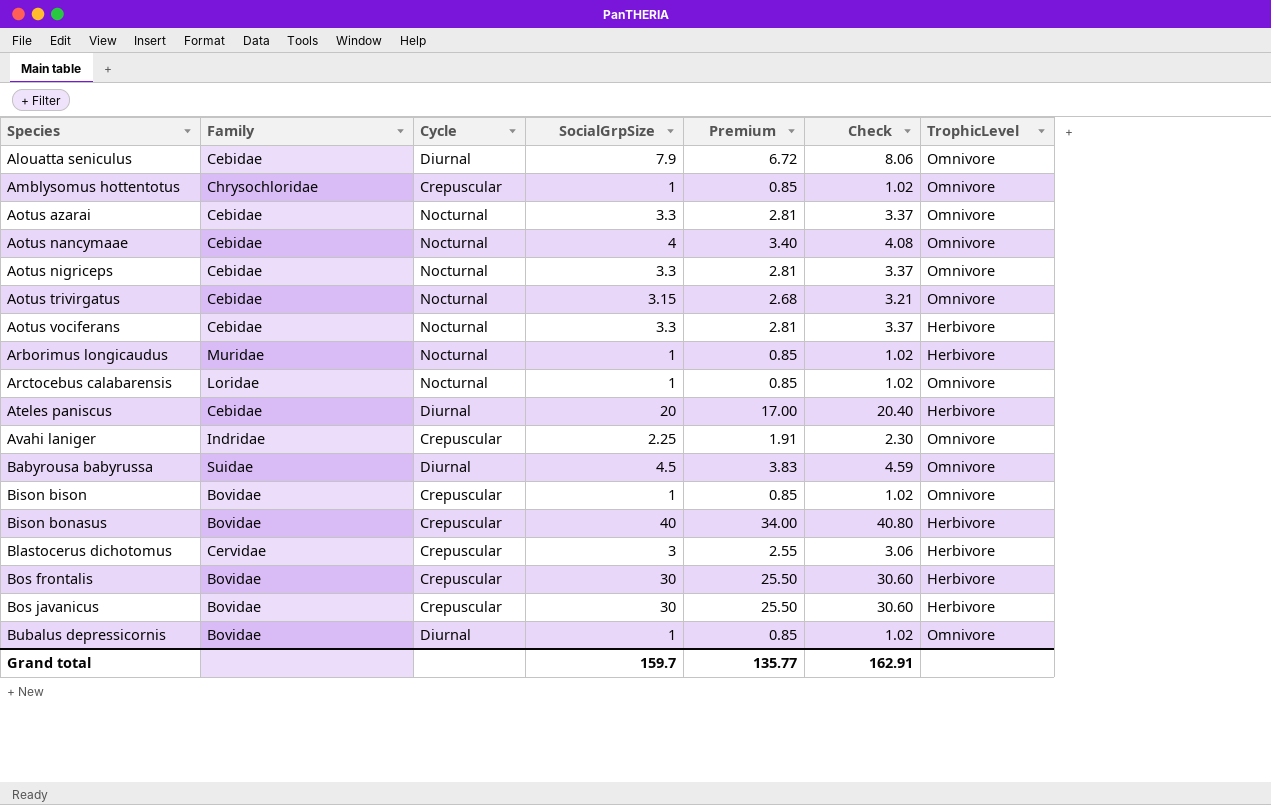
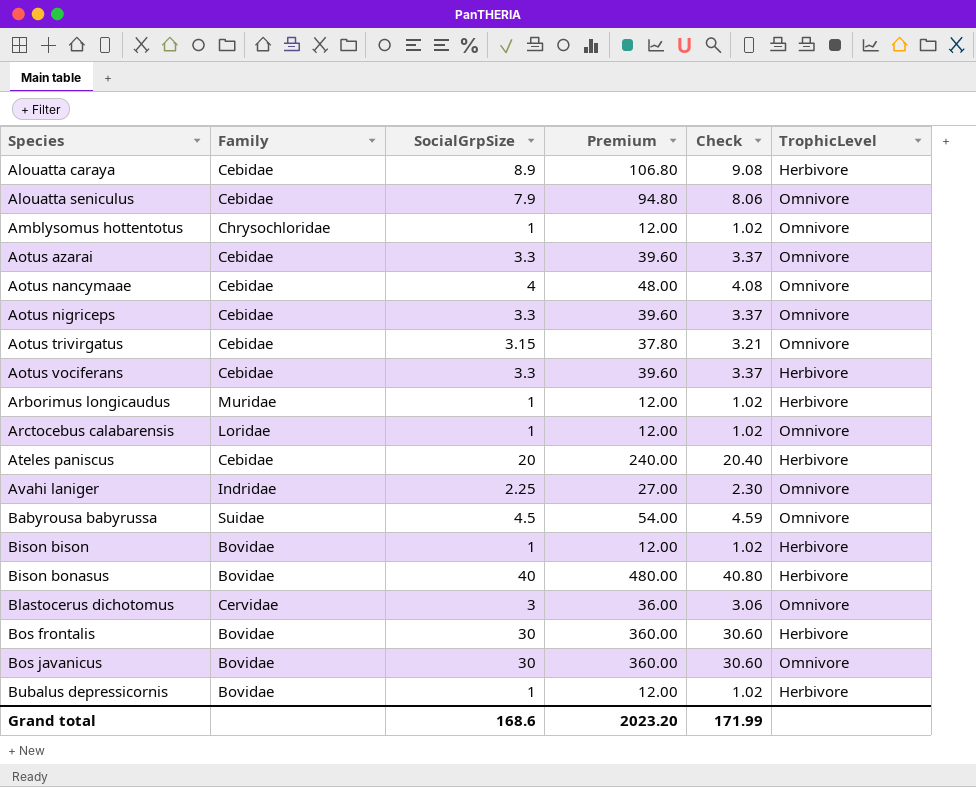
column Cycle | position: 3 -> none
column Premium | formula: [SocialGrpSize] * 0.85 -> [SocialGrpSize] * 12
row Alouatta caraya: none -> Cebidae | 8.9 | 106.80 | 9.08 | Herbivore
Bison bison | TrophicLevel: Omnivore -> Herbivore
Blastocerus dichotomus | TrophicLevel: Herbivore -> Omnivore
Bos javanicus | TrophicLevel: Herbivore -> Omnivore
Bubalus depressicornis | TrophicLevel: Omnivore -> Herbivore
Grand total | SocialGrpSize: 159.7 -> 168.6
Grand total | Premium: 135.77 -> 2023.20
Grand total | Check: 162.91 -> 171.99

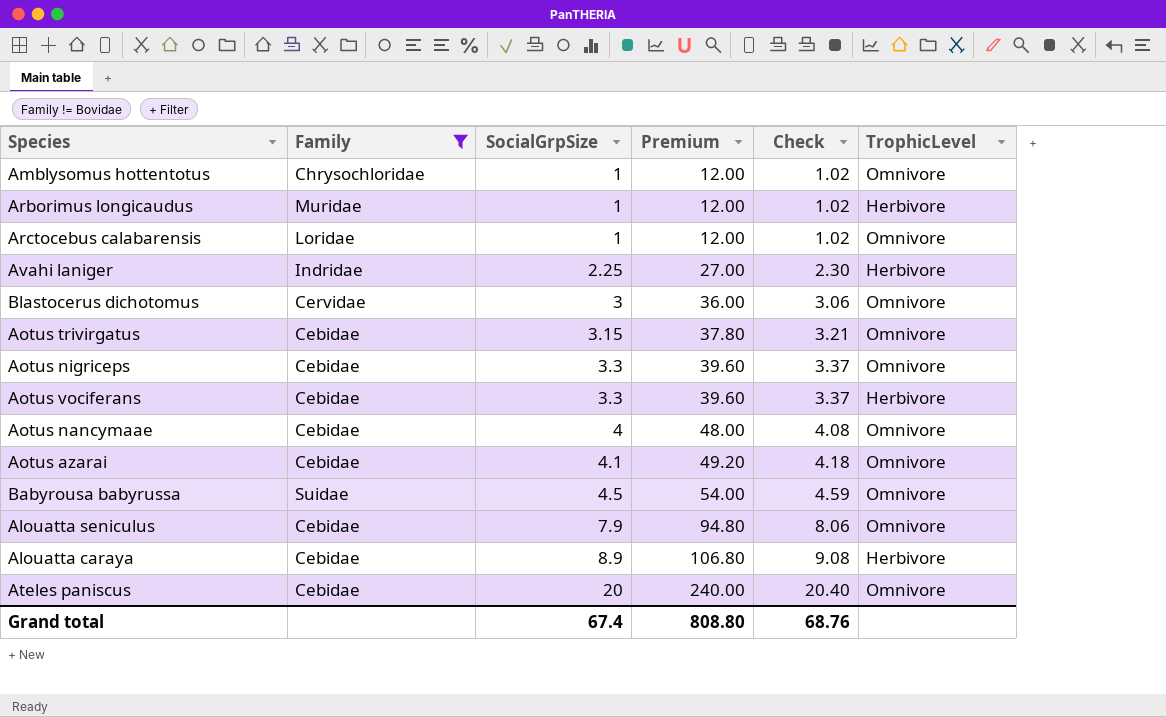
filter: none -> Family != Bovidae
row order: Species ascending -> SocialGrpSize ascending
Avahi laniger | TrophicLevel: Omnivore -> Herbivore
Aotus azarai | SocialGrpSize: 3.3 -> 4.1
Aotus azarai | Premium: 39.60 -> 49.20
Aotus azarai | Check: 3.37 -> 4.18
Ateles paniscus | TrophicLevel: Herbivore -> Omnivore
Grand total | SocialGrpSize: 168.6 -> 67.4
Grand total | Premium: 2023.20 -> 808.80
Grand total | Check: 171.99 -> 68.76

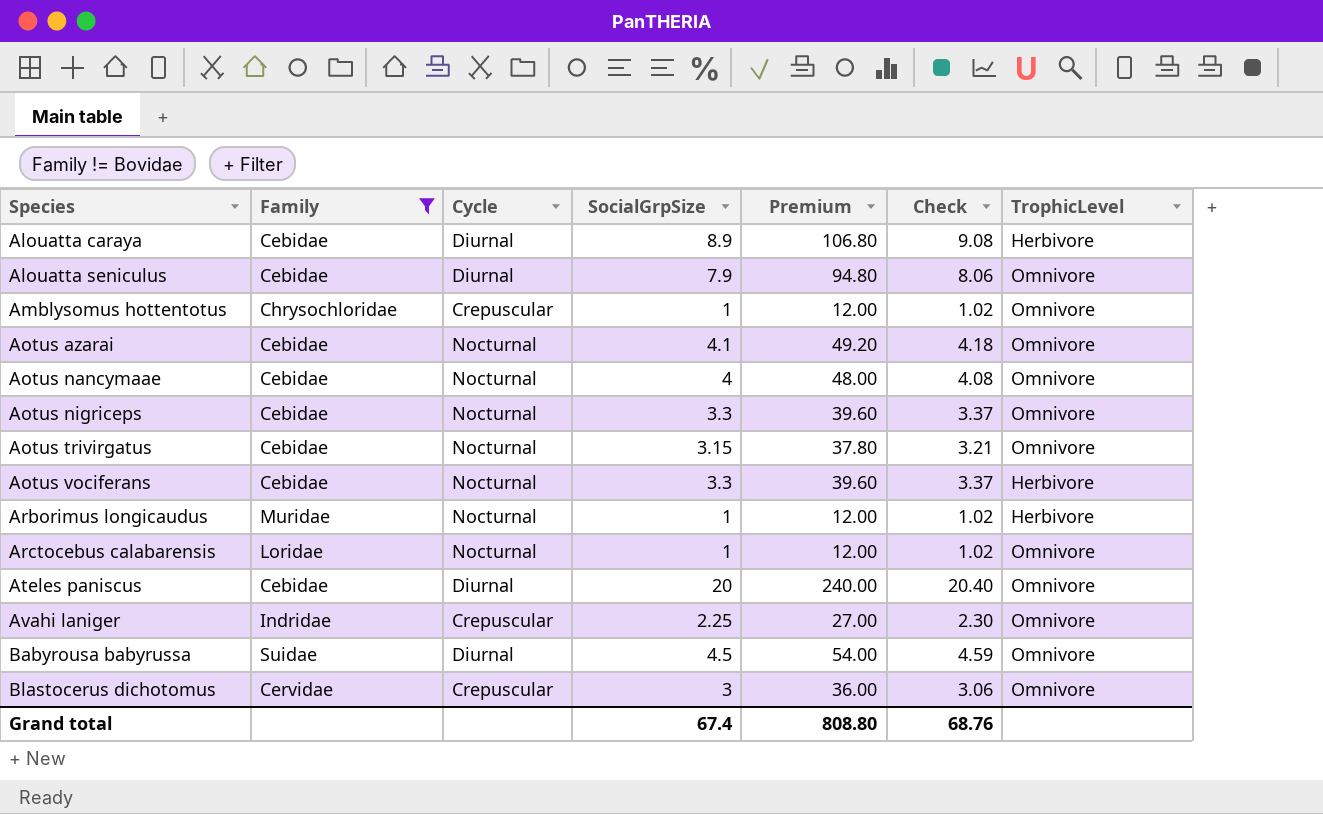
row order: SocialGrpSize ascending -> Species ascending
column Cycle | position: none -> 3
Avahi laniger | TrophicLevel: Herbivore -> Omnivore

